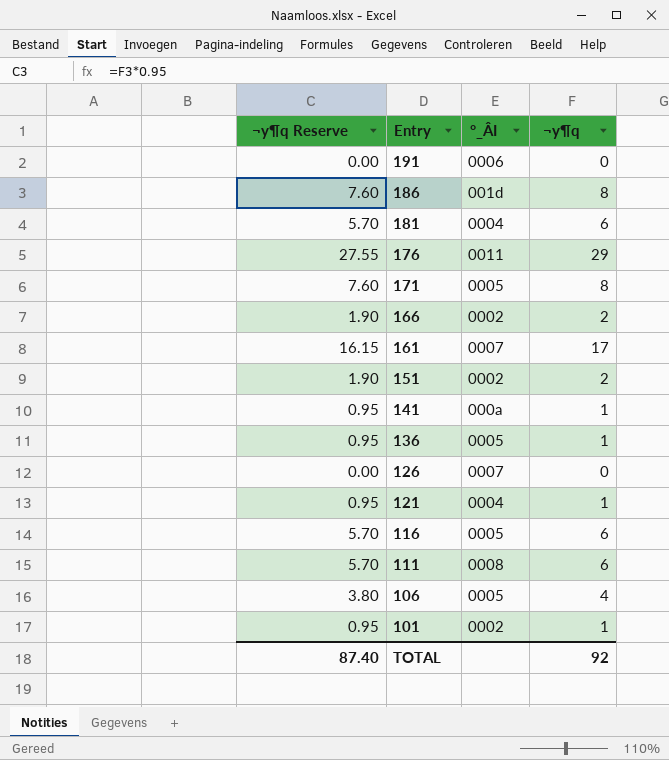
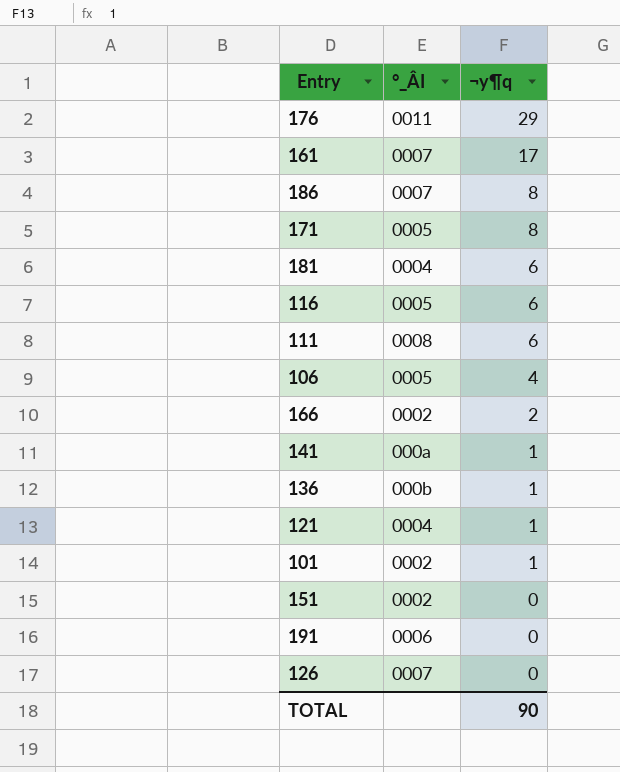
row order: Entry descending -> ¬y¶q descending
column ¬y¶q Reserve | formula: [¬y¶q] * 0.95 -> none
186 | °_ÂI: 001d -> 0007
136 | °_ÂI: 0005 -> 000b
151 | ¬y¶q: 2 -> 0
TOTAL | ¬y¶q: 92 -> 90

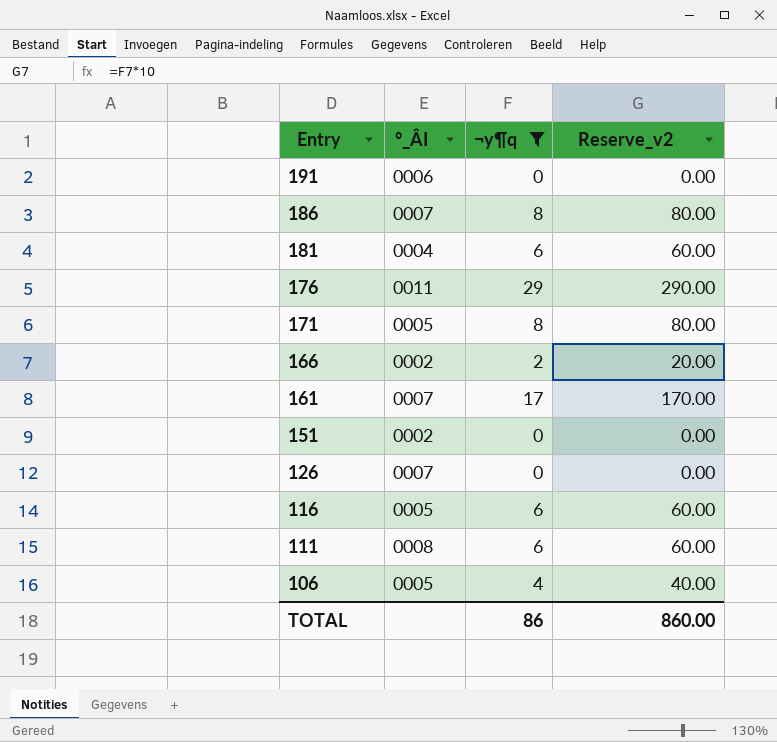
filter: none -> ¬y¶q != 1
row order: ¬y¶q descending -> Entry descending
column Reserve_v2 | formula: none -> [¬y¶q] * 10
TOTAL | ¬y¶q: 90 -> 86

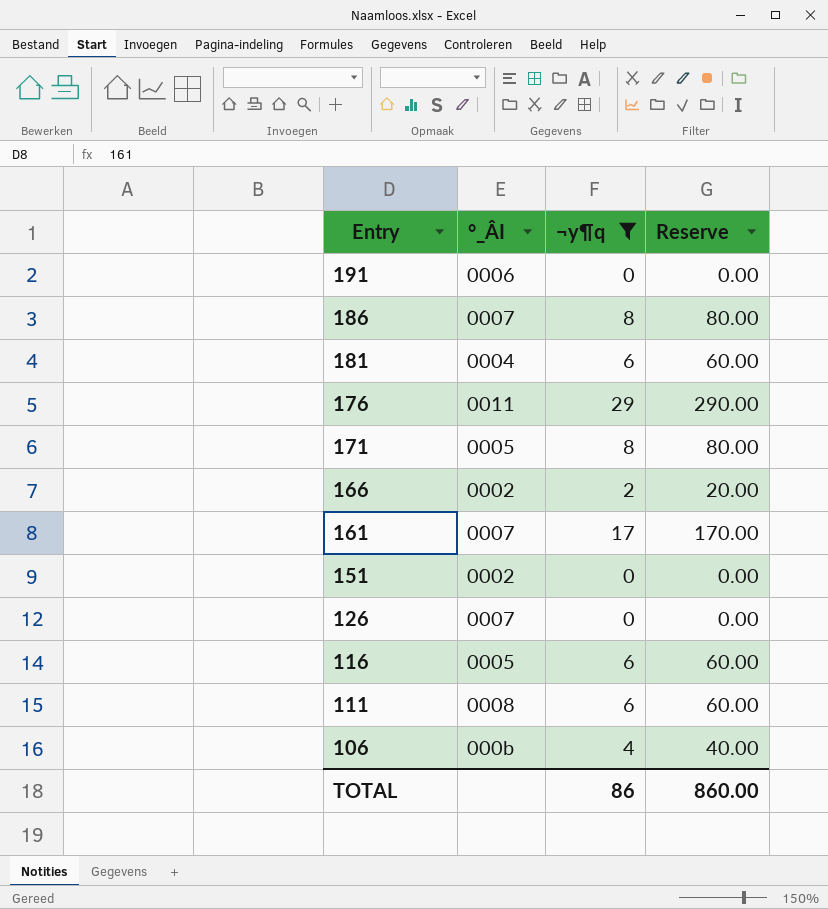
column name: Reserve_v2 -> Reserve
106 | °_ÂI: 0005 -> 000b

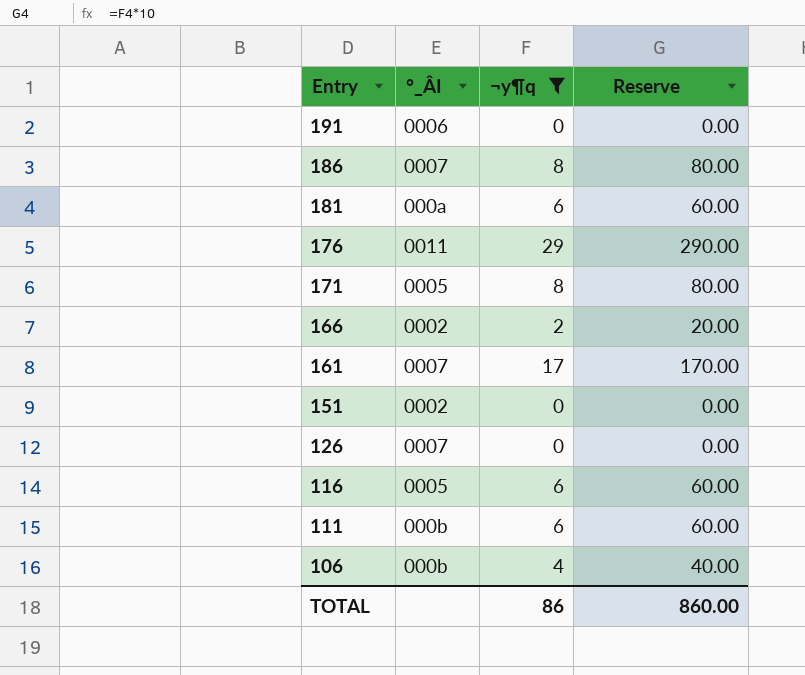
181 | °_ÂI: 0004 -> 000a
111 | °_ÂI: 0008 -> 000b

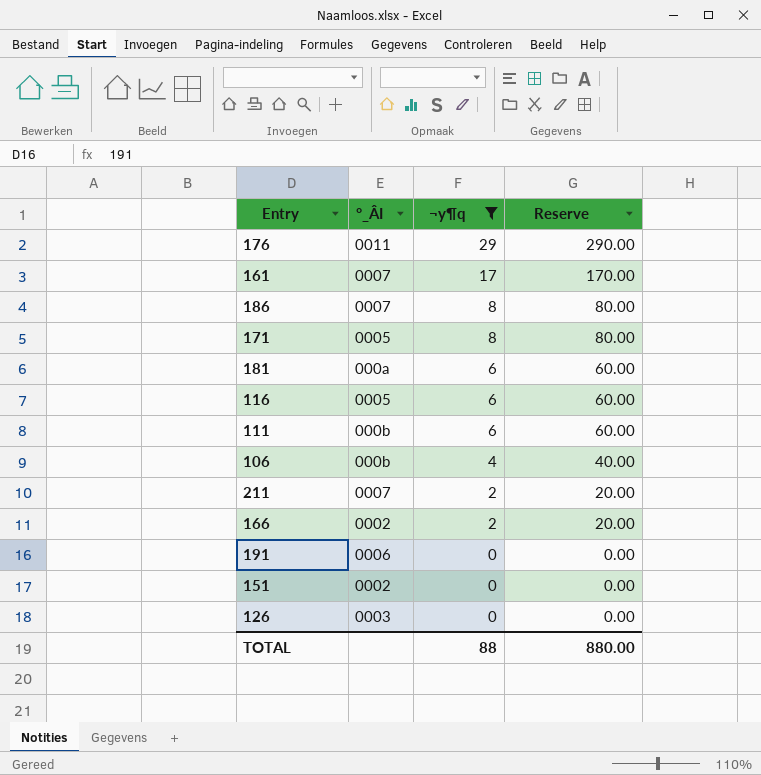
row order: Entry descending -> ¬y¶q descending
row 211: none -> 0007 | 2 | 20.00
126 | °_ÂI: 0007 -> 0003
TOTAL | ¬y¶q: 86 -> 88
TOTAL | Reserve: 860.00 -> 880.00

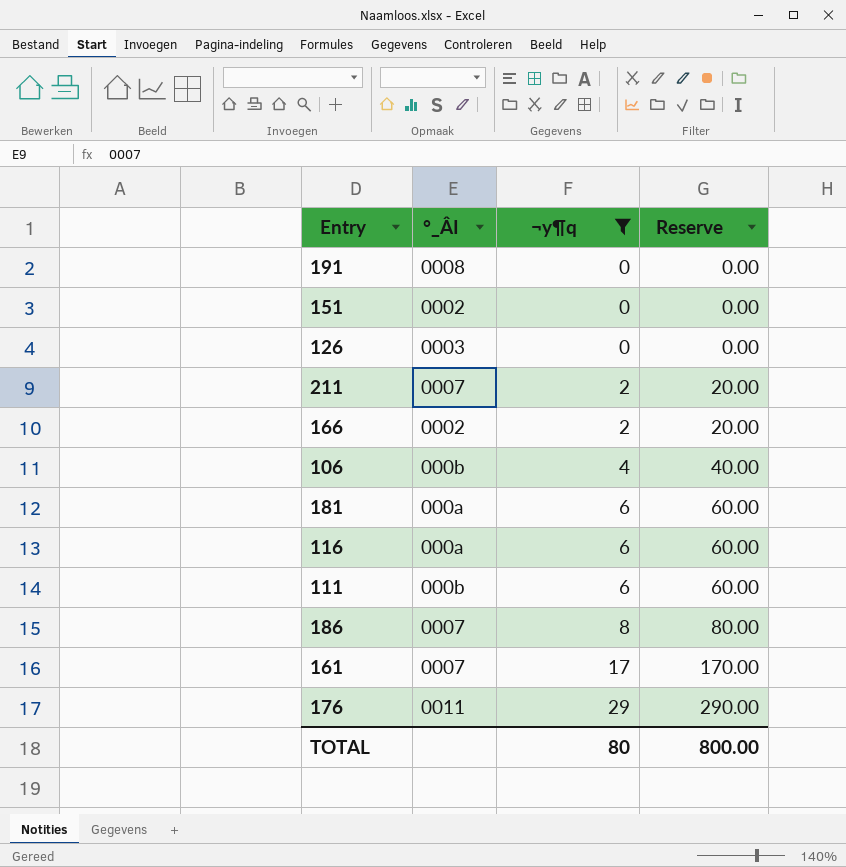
row order: ¬y¶q descending -> ¬y¶q ascending
row 171: 0005 | 8 | 80.00 -> none
191 | °_ÂI: 0006 -> 0008
116 | °_ÂI: 0005 -> 000a
TOTAL | ¬y¶q: 88 -> 80
TOTAL | Reserve: 880.00 -> 800.00

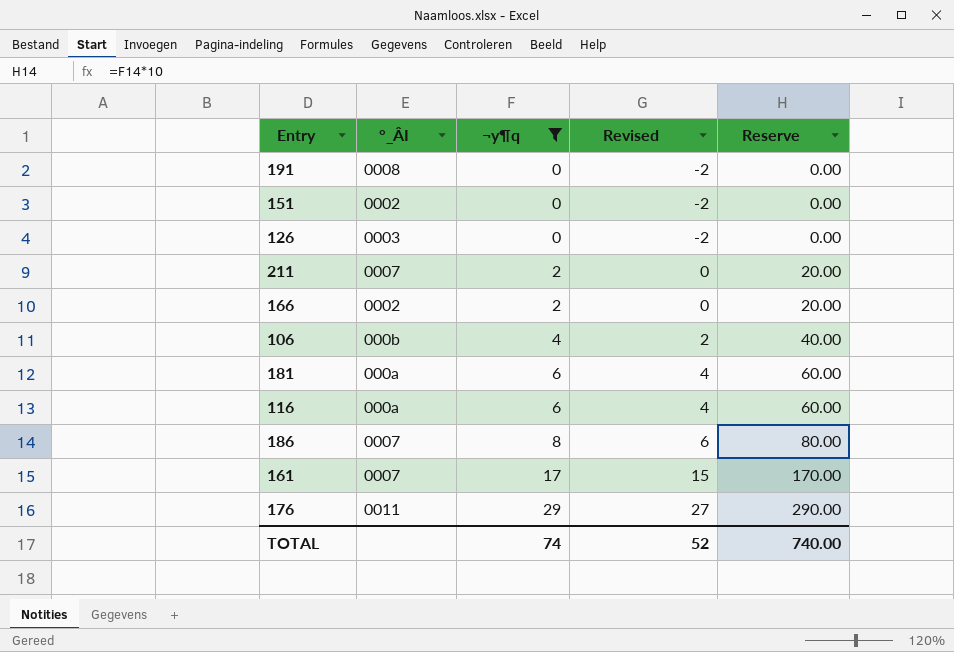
column Revised | formula: none -> [¬y¶q] - 2
row 111: 000b | 6 | 60.00 -> none
TOTAL | ¬y¶q: 80 -> 74
TOTAL | Reserve: 800.00 -> 740.00

